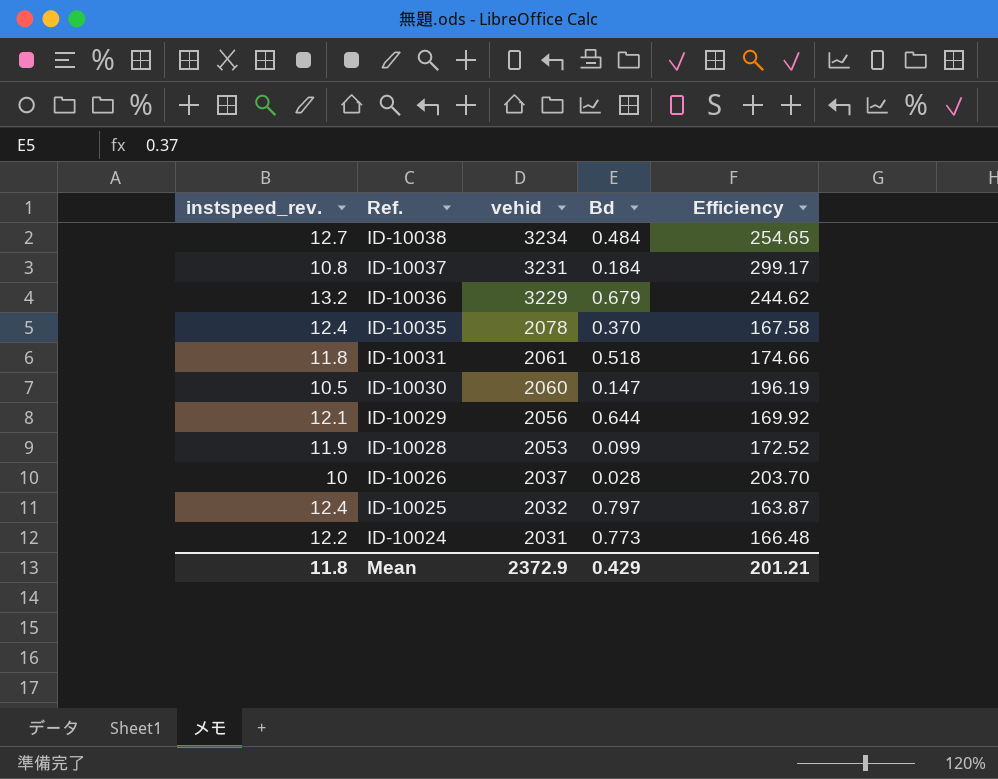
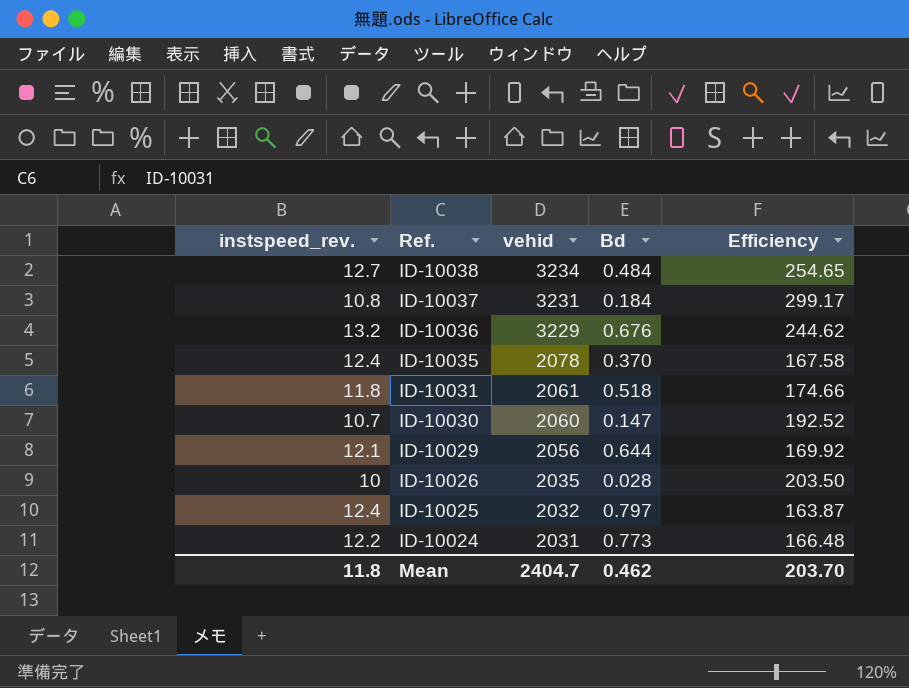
row ID-10028: 11.9 | 2053 | 0.099 | 172.52 -> none
ID-10036 | Bd: 0.679 -> 0.676
ID-10030 | instspeed_rev.: 10.5 -> 10.7
ID-10030 | Efficiency: 196.19 -> 192.52
ID-10026 | vehid: 2037 -> 2035
ID-10026 | Efficiency: 203.70 -> 203.50
Mean | vehid: 2372.9 -> 2404.7
Mean | Bd: 0.429 -> 0.462
Mean | Efficiency: 201.21 -> 203.70

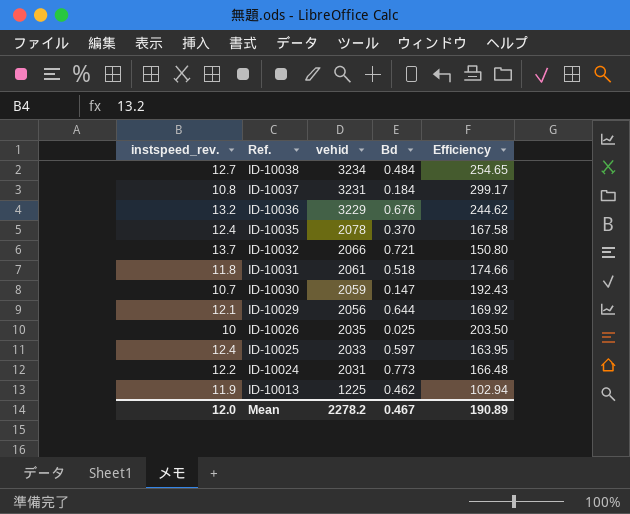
row ID-10032: none -> 13.7 | 2066 | 0.721 | 150.80
ID-10030 | vehid: 2060 -> 2059
ID-10030 | Efficiency: 192.52 -> 192.43
ID-10026 | Bd: 0.028 -> 0.025
ID-10025 | vehid: 2032 -> 2033
ID-10025 | Bd: 0.797 -> 0.597
ID-10025 | Efficiency: 163.87 -> 163.95
row ID-10013: none -> 11.9 | 1225 | 0.462 | 102.94
Mean | instspeed_rev.: 11.8 -> 12.0
Mean | vehid: 2404.7 -> 2278.2
Mean | Bd: 0.462 -> 0.467
Mean | Efficiency: 203.70 -> 190.89

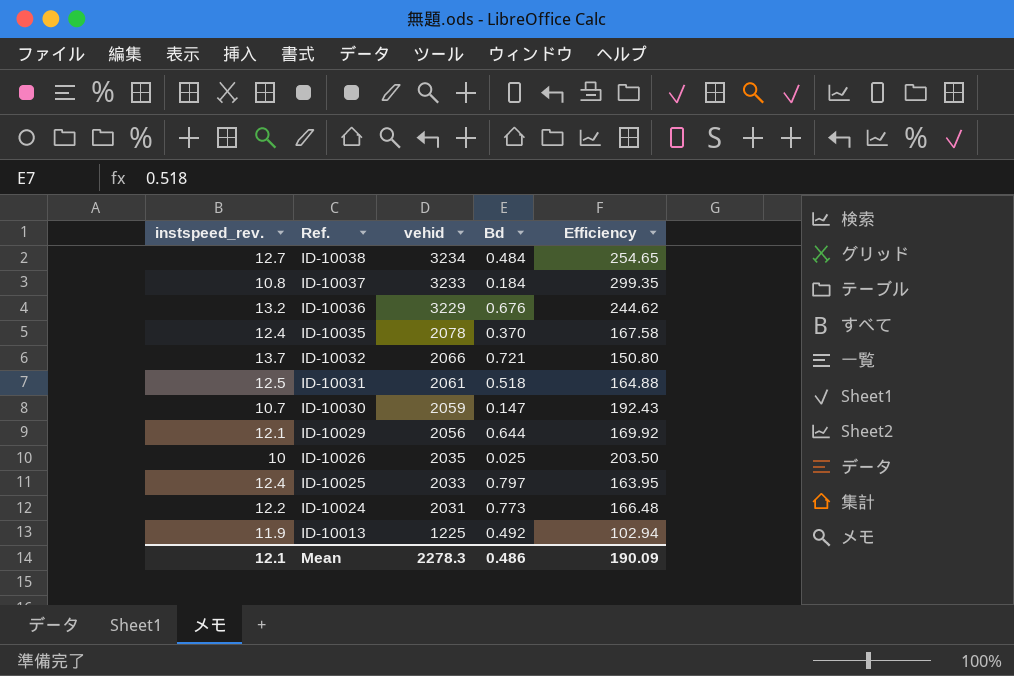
ID-10037 | vehid: 3231 -> 3233
ID-10037 | Efficiency: 299.17 -> 299.35
ID-10031 | instspeed_rev.: 11.8 -> 12.5
ID-10031 | Efficiency: 174.66 -> 164.88
ID-10025 | Bd: 0.597 -> 0.797
ID-10013 | Bd: 0.462 -> 0.492
Mean | instspeed_rev.: 12.0 -> 12.1
Mean | vehid: 2278.2 -> 2278.3
Mean | Bd: 0.467 -> 0.486
Mean | Efficiency: 190.89 -> 190.09

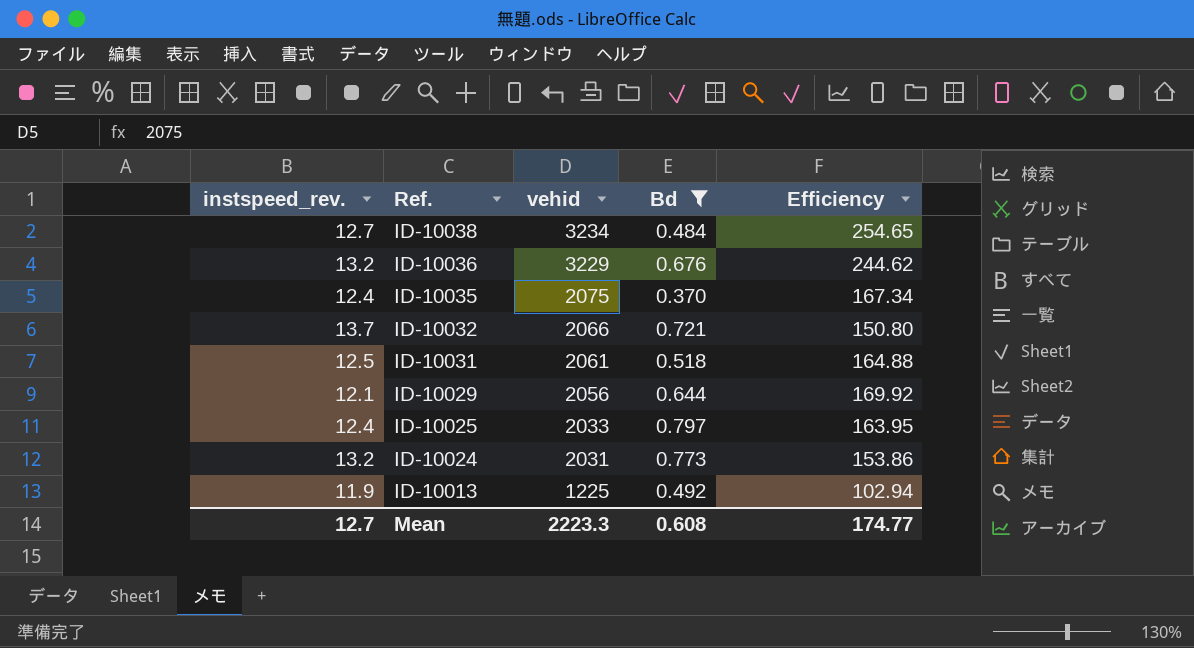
filter: none -> Bd >= 0.370
ID-10035 | vehid: 2078 -> 2075
ID-10035 | Efficiency: 167.58 -> 167.34
ID-10024 | instspeed_rev.: 12.2 -> 13.2
ID-10024 | Efficiency: 166.48 -> 153.86
Mean | instspeed_rev.: 12.1 -> 12.7
Mean | vehid: 2278.3 -> 2223.3
Mean | Bd: 0.486 -> 0.608
Mean | Efficiency: 190.09 -> 174.77

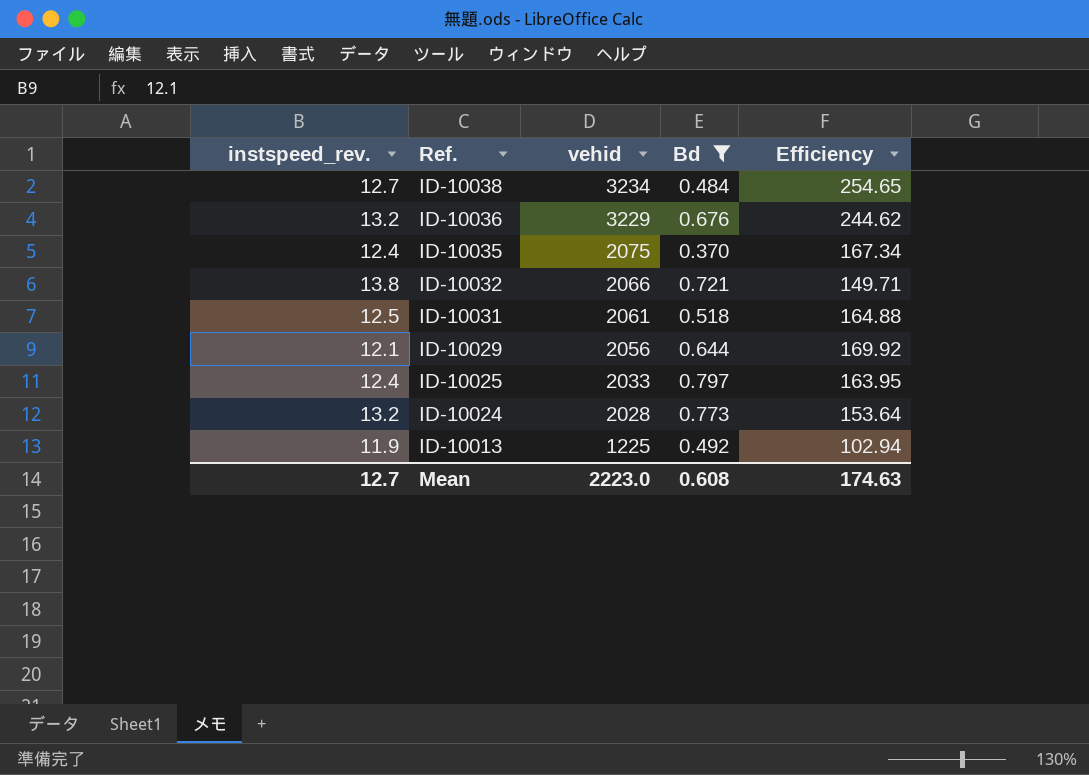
ID-10032 | instspeed_rev.: 13.7 -> 13.8
ID-10032 | Efficiency: 150.80 -> 149.71
ID-10024 | vehid: 2031 -> 2028
ID-10024 | Efficiency: 153.86 -> 153.64
Mean | vehid: 2223.3 -> 2223.0
Mean | Efficiency: 174.77 -> 174.63

